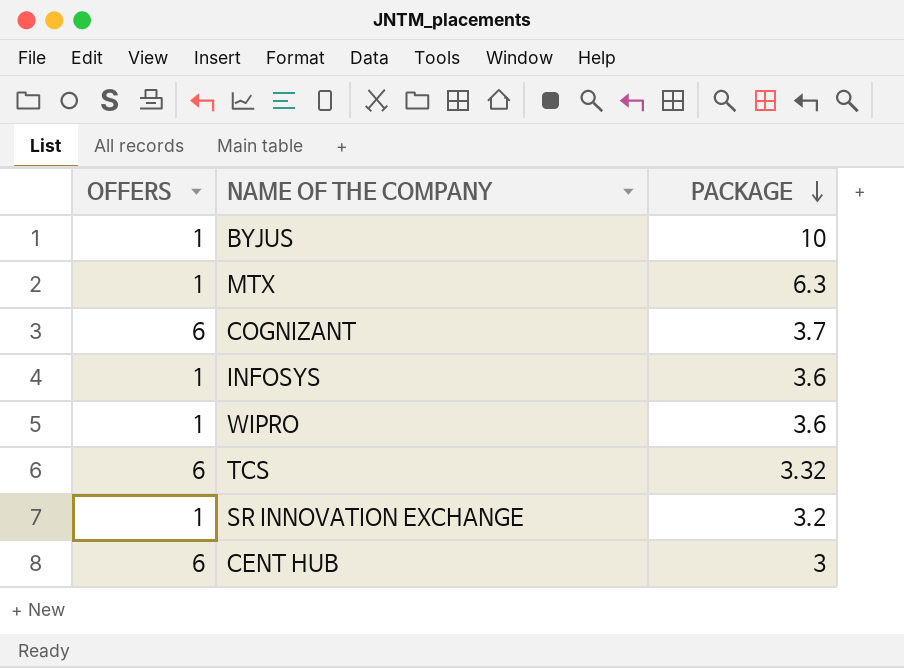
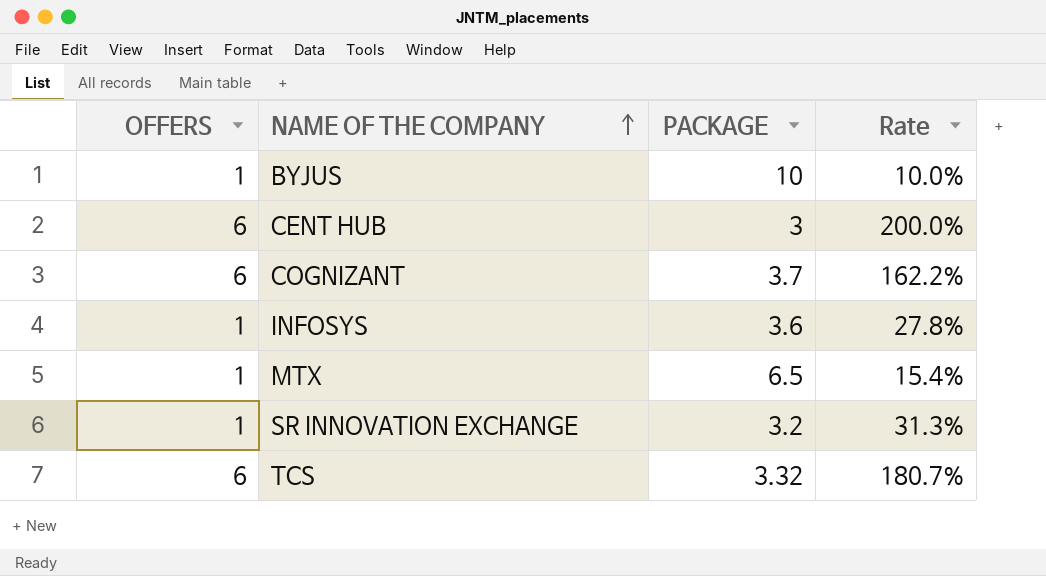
row order: PACKAGE descending -> NAME OF THE COMPANY ascending
column Rate | formula: none -> [OFFERS] / [PACKAGE]
row WIPRO: 1 | 3.6 -> none
MTX | PACKAGE: 6.3 -> 6.5

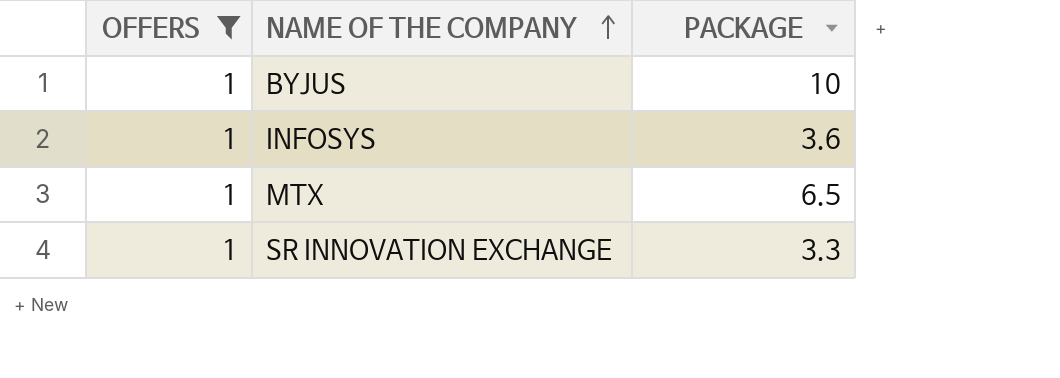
filter: none -> OFFERS = 1
column Rate | formula: [OFFERS] / [PACKAGE] -> none
SR INNOVATION EXCHANGE | PACKAGE: 3.2 -> 3.3

